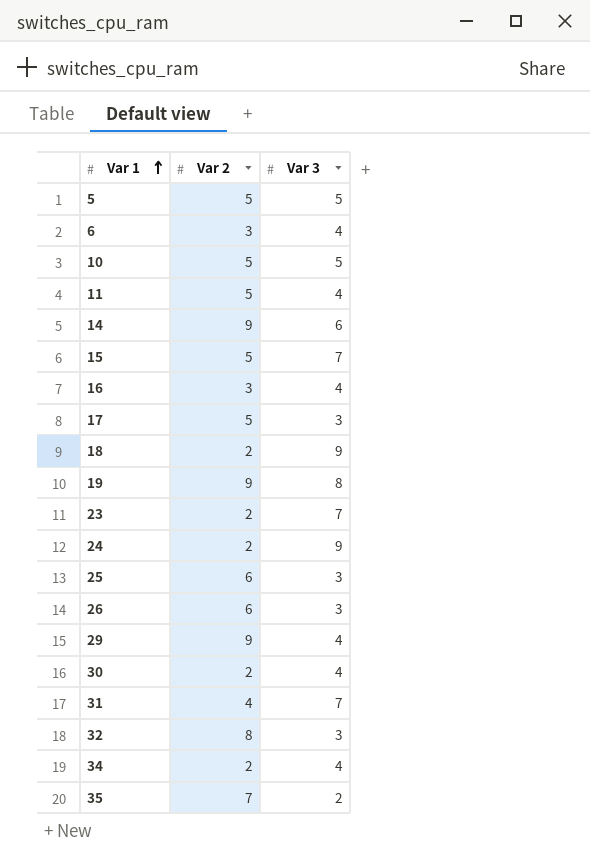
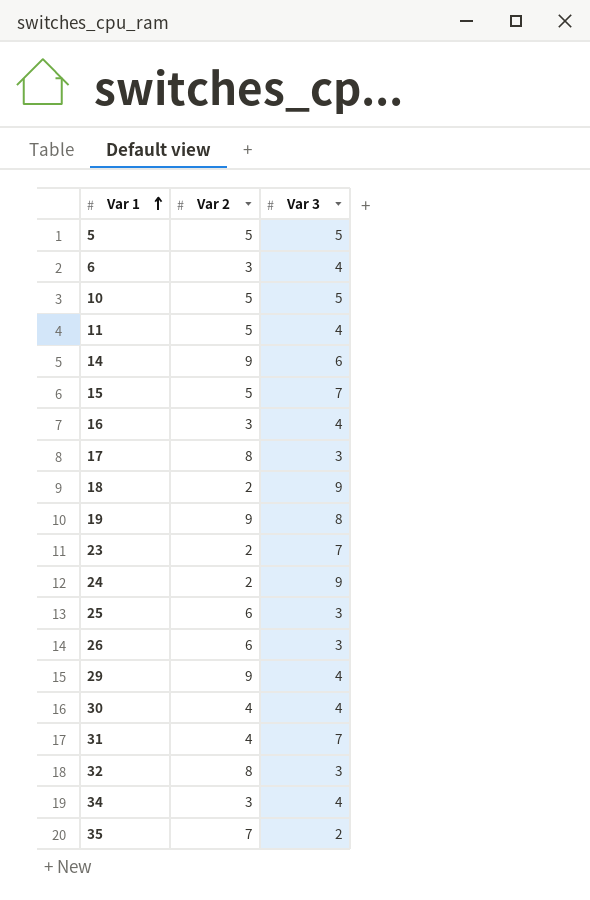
17 | Var 2: 5 -> 8
30 | Var 2: 2 -> 4
34 | Var 2: 2 -> 3

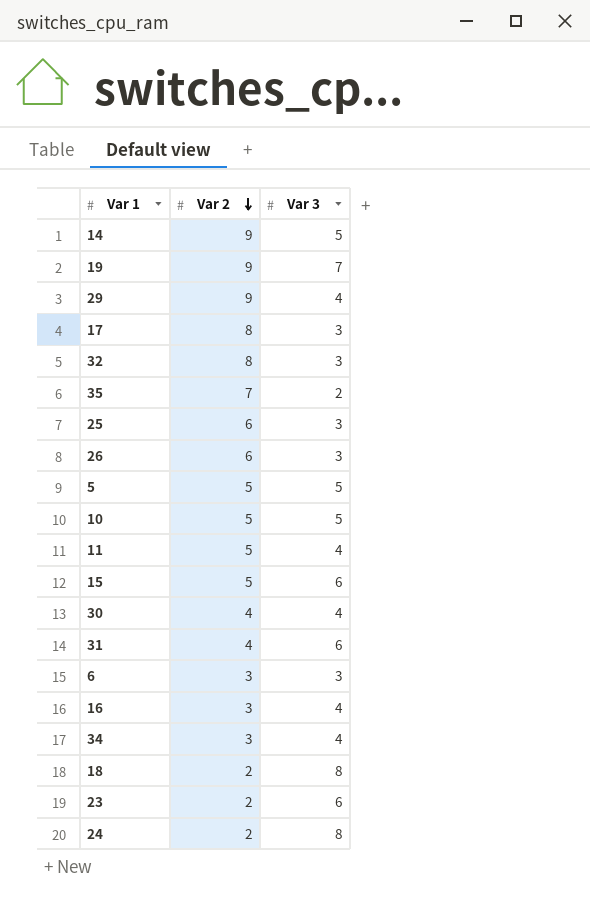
row order: Var 1 ascending -> Var 2 descending
14 | Var 3: 6 -> 5
19 | Var 3: 8 -> 7
15 | Var 3: 7 -> 6
31 | Var 3: 7 -> 6
6 | Var 3: 4 -> 3
18 | Var 3: 9 -> 8
23 | Var 3: 7 -> 6
24 | Var 3: 9 -> 8

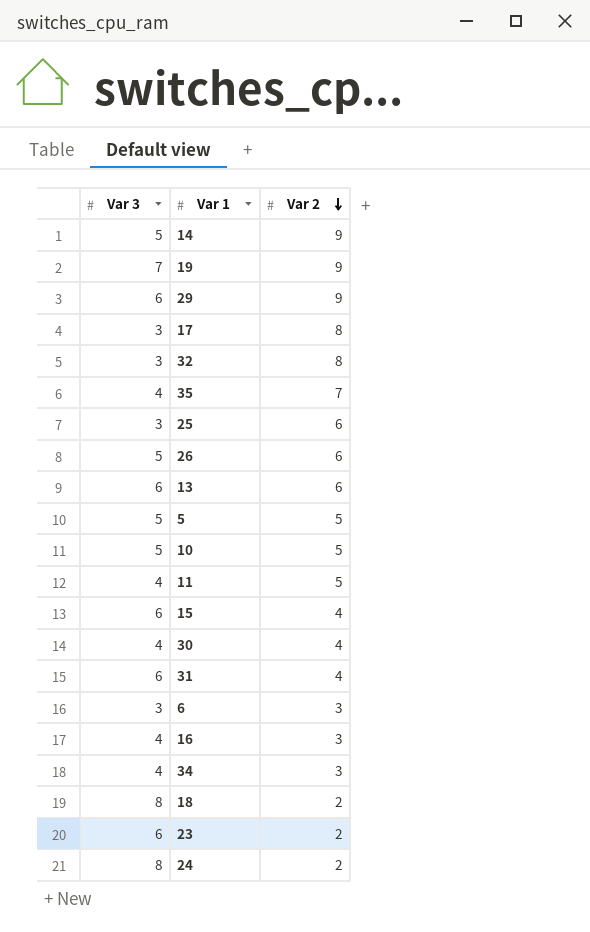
column Var 3 | position: 3 -> 1
29 | Var 3: 4 -> 6
35 | Var 3: 2 -> 4
26 | Var 3: 3 -> 5
row 13: none -> 6 | 6
15 | Var 2: 5 -> 4

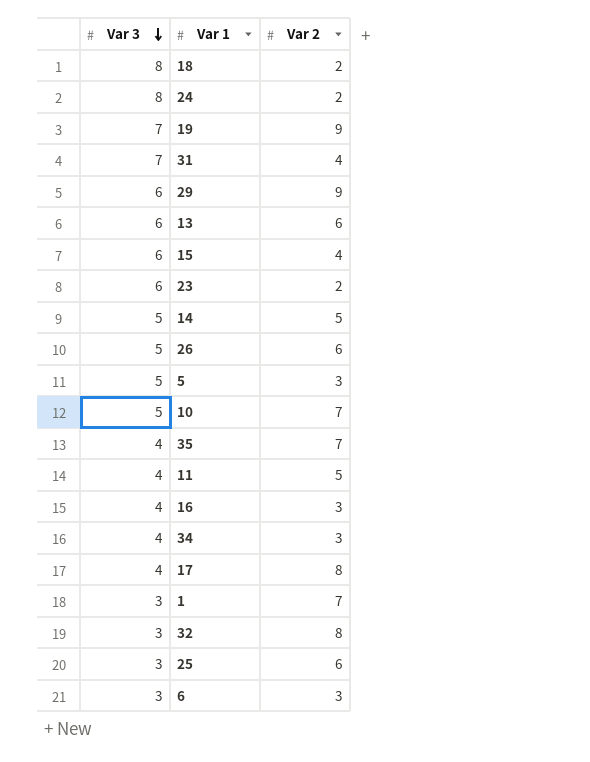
row order: Var 2 descending -> Var 3 descending
row 30: 4 | 4 -> none
31 | Var 3: 6 -> 7
14 | Var 2: 9 -> 5
5 | Var 2: 5 -> 3
10 | Var 2: 5 -> 7
17 | Var 3: 3 -> 4
row 1: none -> 3 | 7

